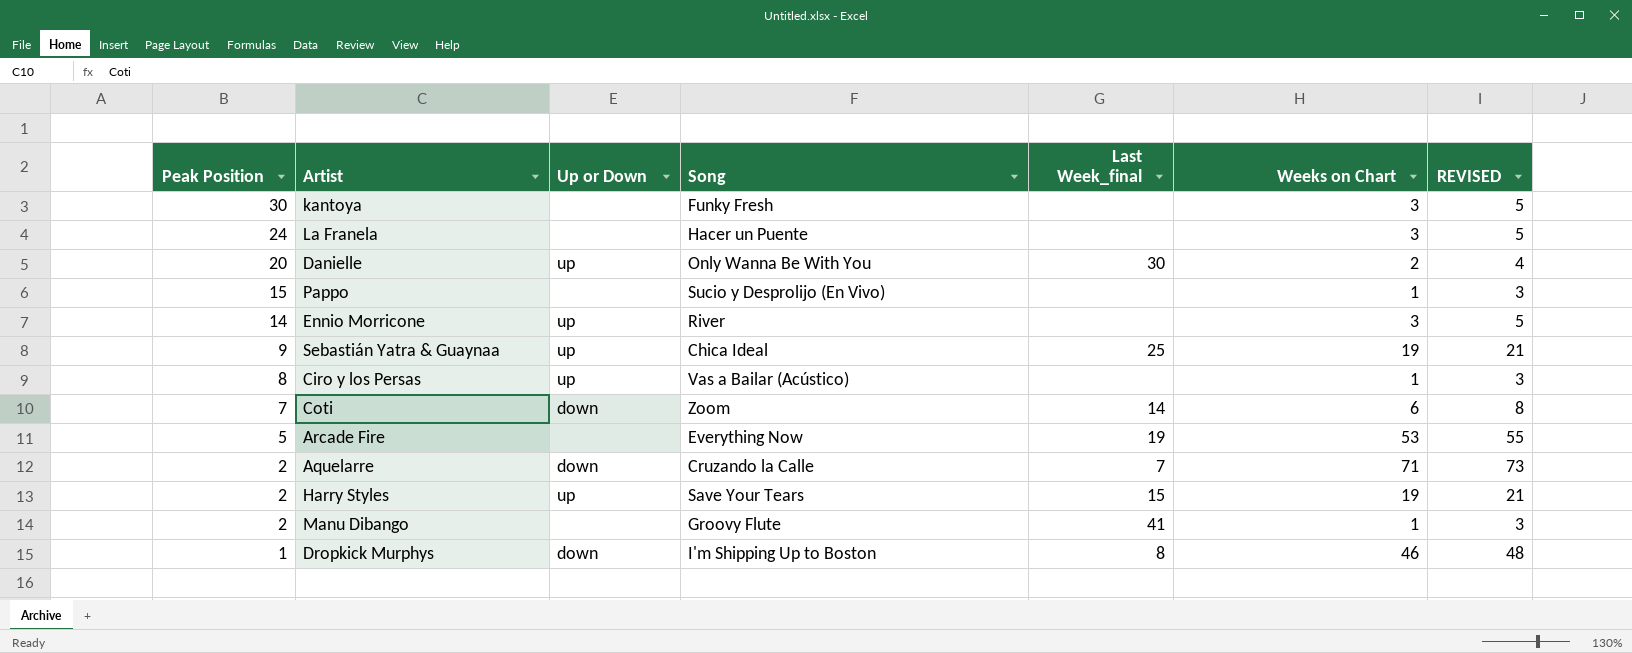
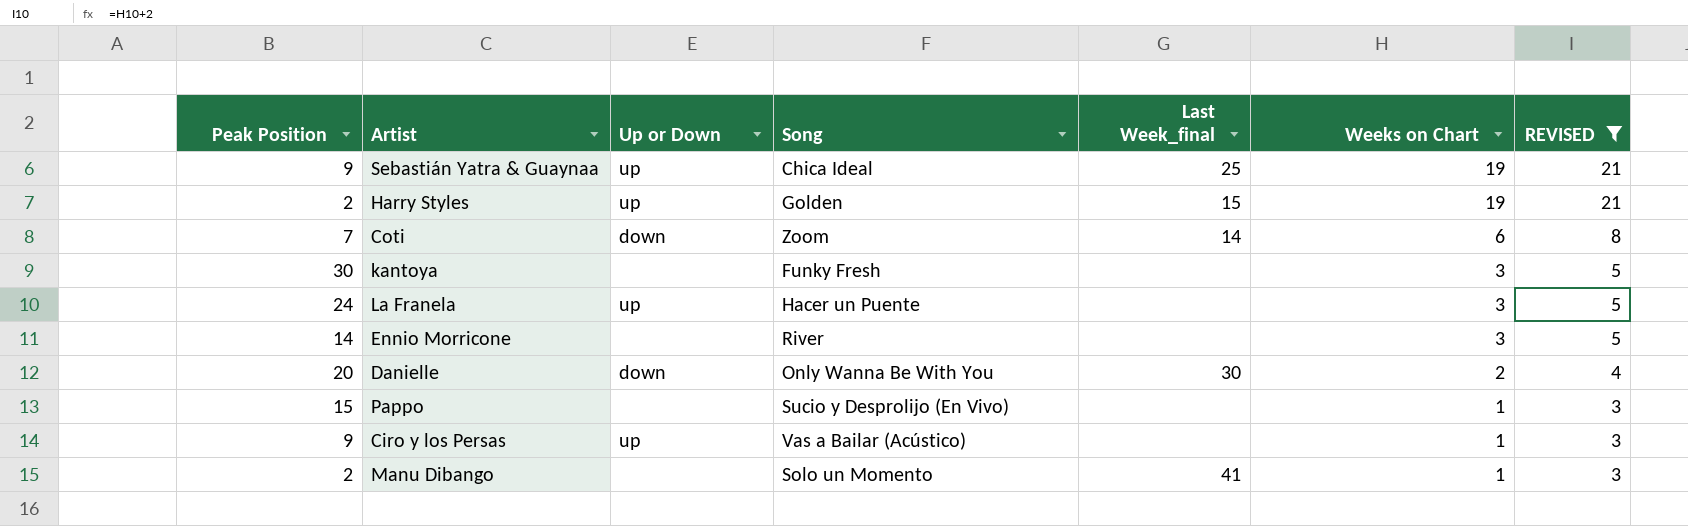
filter: none -> REVISED <= 21
row order: Peak Position descending -> Weeks on Chart descending
Harry Styles | Song: Save Your Tears -> Golden
La Franela | Up or Down: none -> up
Ennio Morricone | Up or Down: up -> none
Danielle | Up or Down: up -> down
Ciro y los Persas | Peak Position: 8 -> 9
Manu Dibango | Song: Groovy Flute -> Solo un Momento

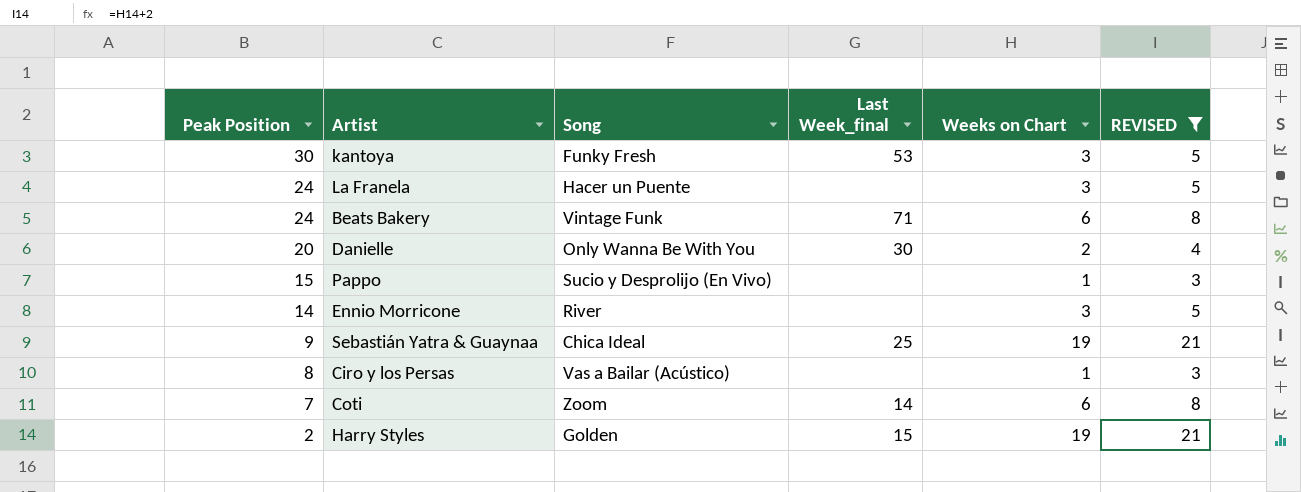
row order: Weeks on Chart descending -> Peak Position descending
column Up or Down | position: 3 -> none
row Manu Dibango: 2 | none | Solo un Momento | 41 | 1 | 3 -> none
kantoya | Last Week_final: none -> 53
row Beats Bakery: none -> 24 | Vintage Funk | 71 | 6 | 8
Ciro y los Persas | Peak Position: 9 -> 8

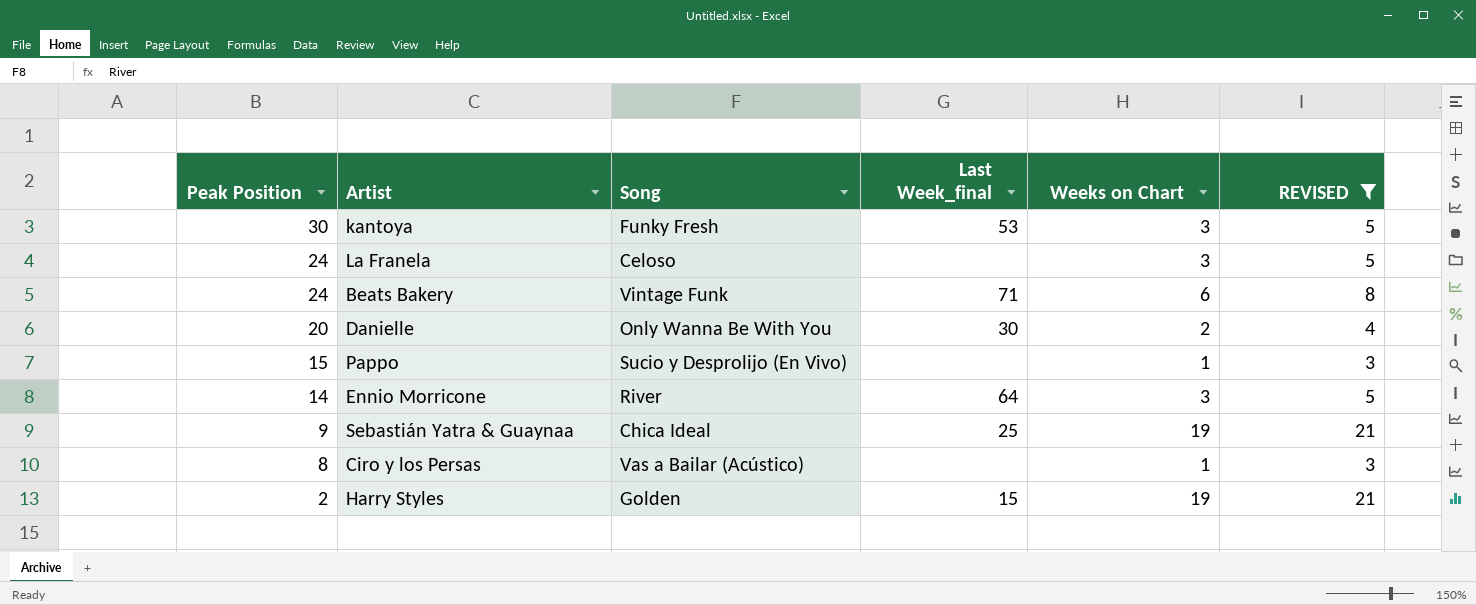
row Coti: 7 | Zoom | 14 | 6 | 8 -> none
La Franela | Song: Hacer un Puente -> Celoso
Ennio Morricone | Last Week_final: none -> 64

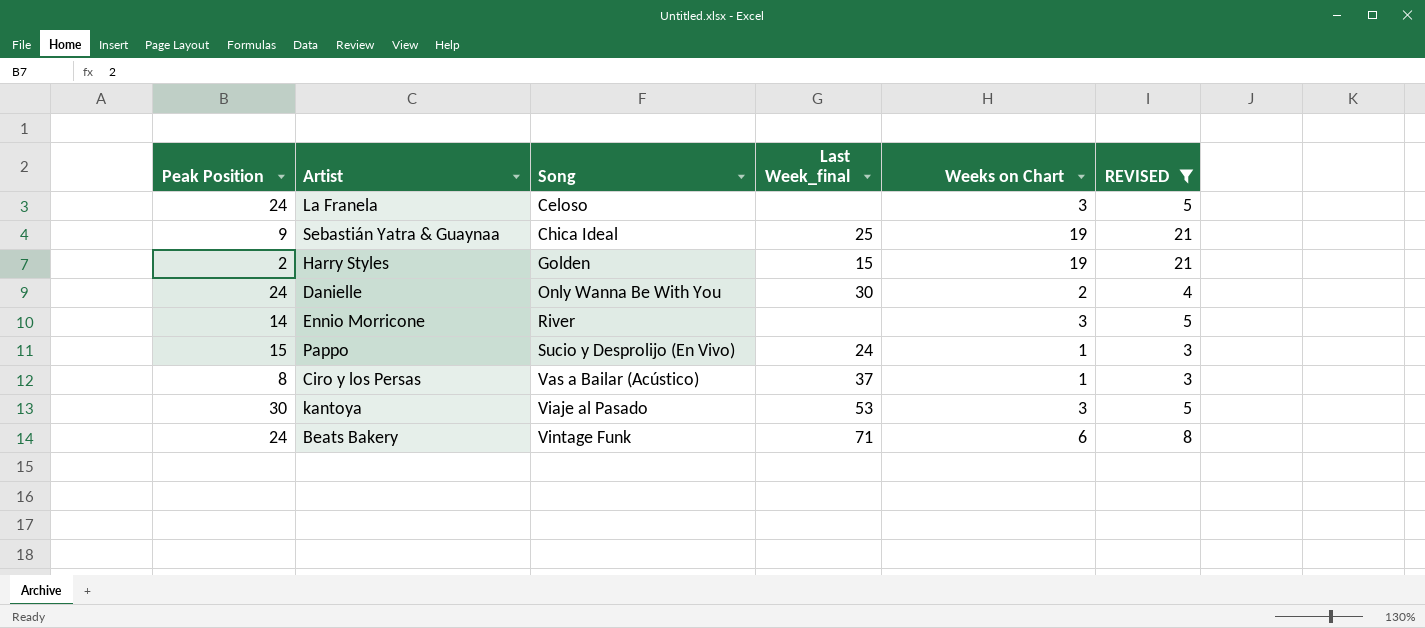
row order: Peak Position descending -> Song ascending
Danielle | Peak Position: 20 -> 24
Ennio Morricone | Last Week_final: 64 -> none
Pappo | Last Week_final: none -> 24
Ciro y los Persas | Last Week_final: none -> 37
kantoya | Song: Funky Fresh -> Viaje al Pasado

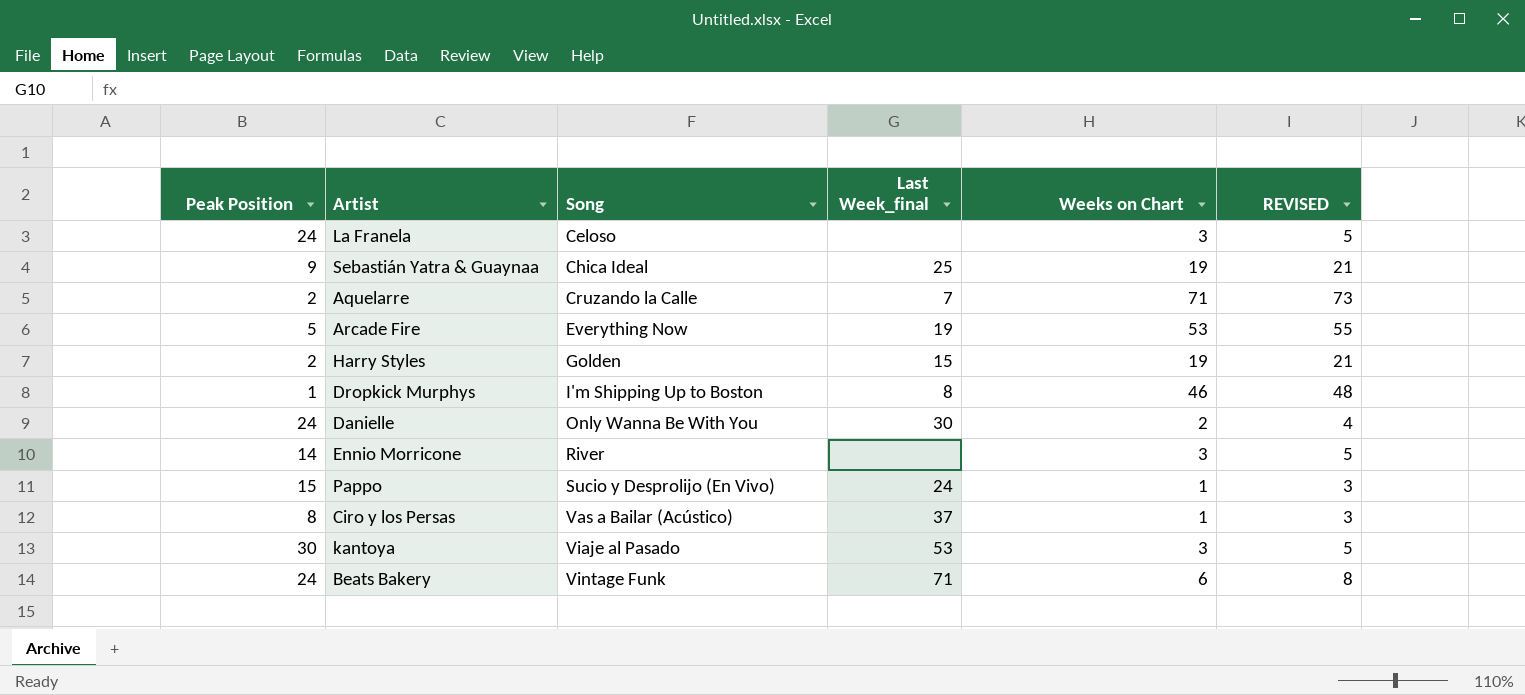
filter: REVISED <= 21 -> none

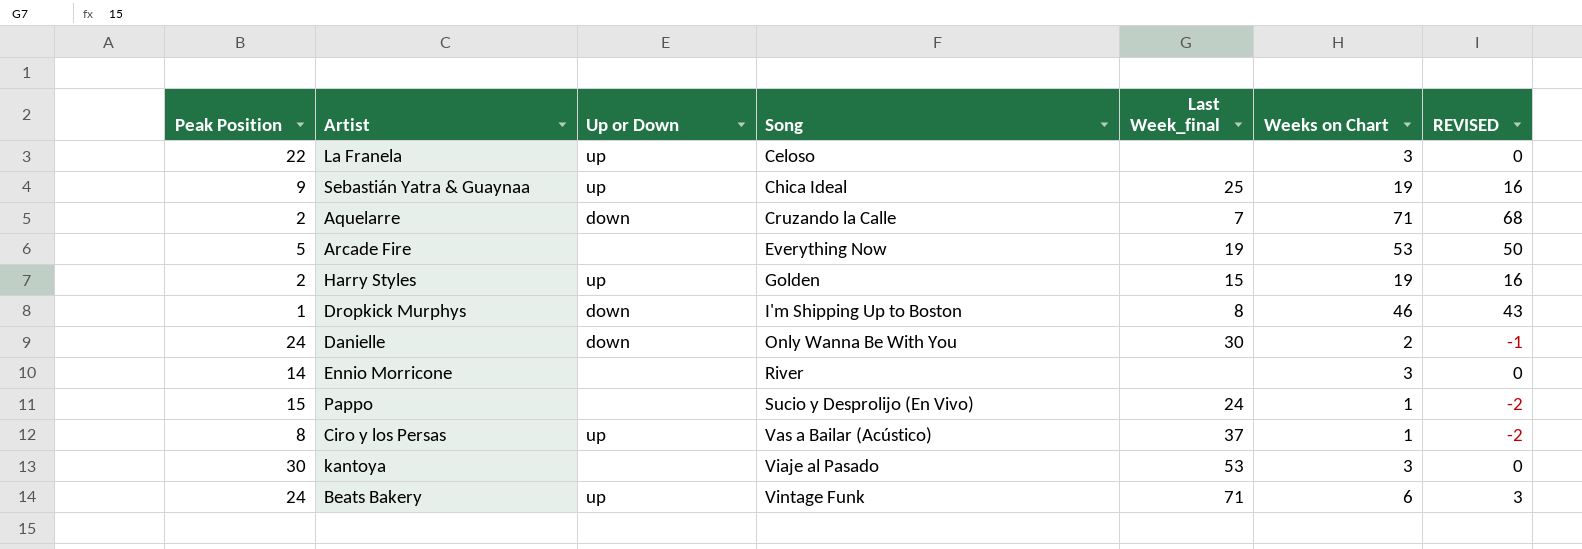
column Up or Down | position: none -> 3
column REVISED | formula: [Weeks on Chart] + 2 -> [Weeks on Chart] - 3
La Franela | Peak Position: 24 -> 22

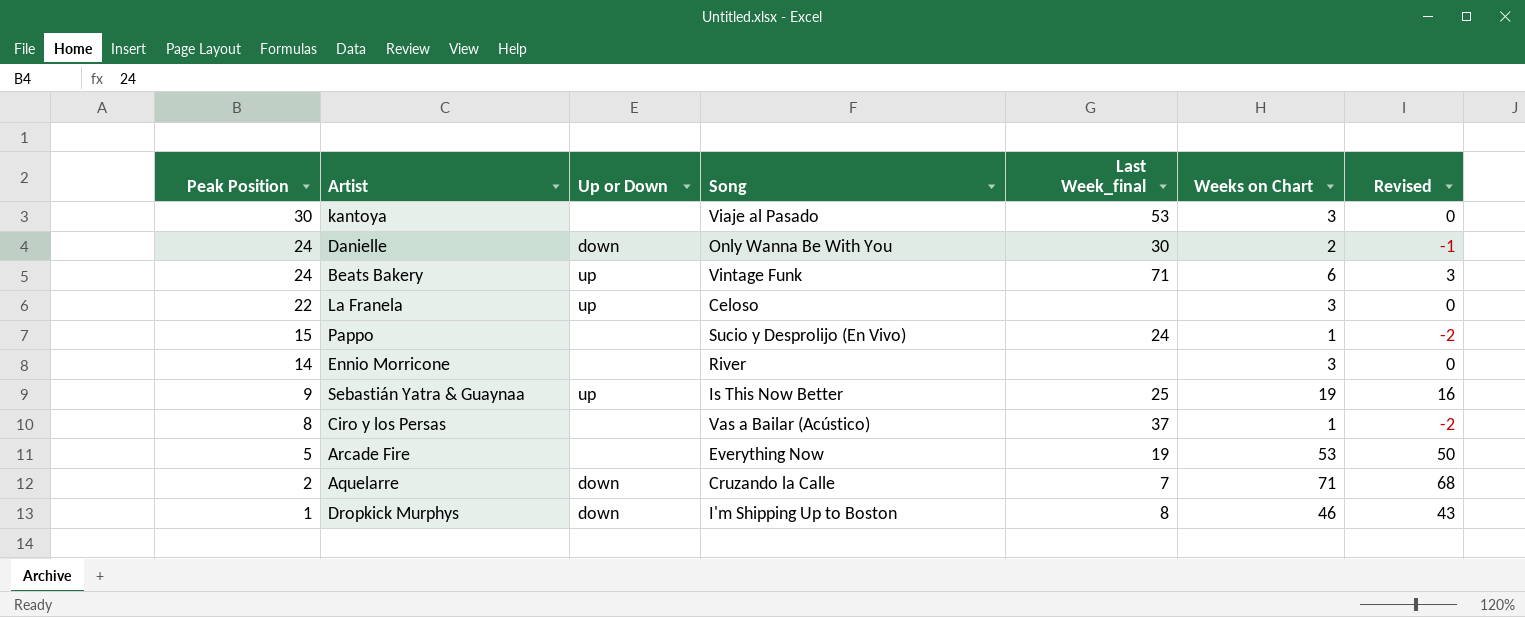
row order: Song ascending -> Peak Position descending
column name: REVISED -> Revised
row Harry Styles: 2 | up | Golden | 15 | 19 | 16 -> none
Sebastián Yatra & Guaynaa | Song: Chica Ideal -> Is This Now Better
Ciro y los Persas | Up or Down: up -> none

